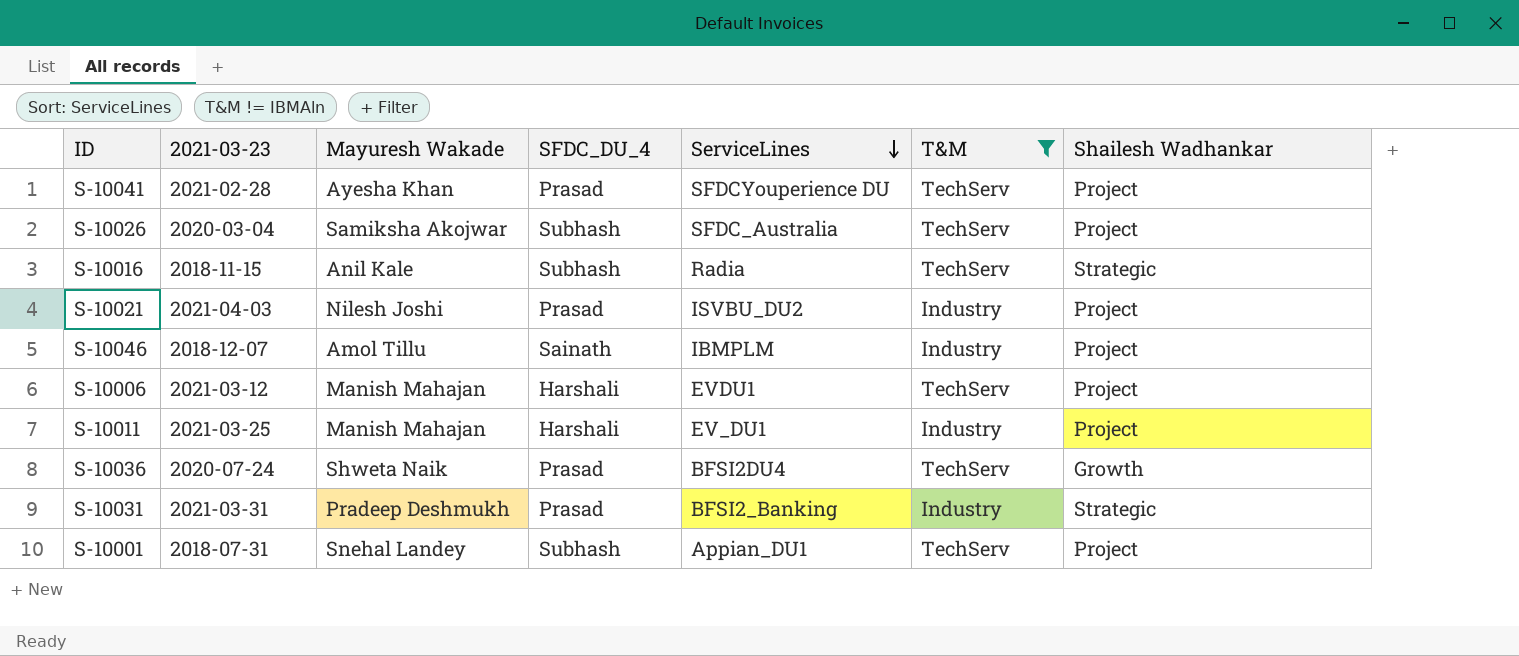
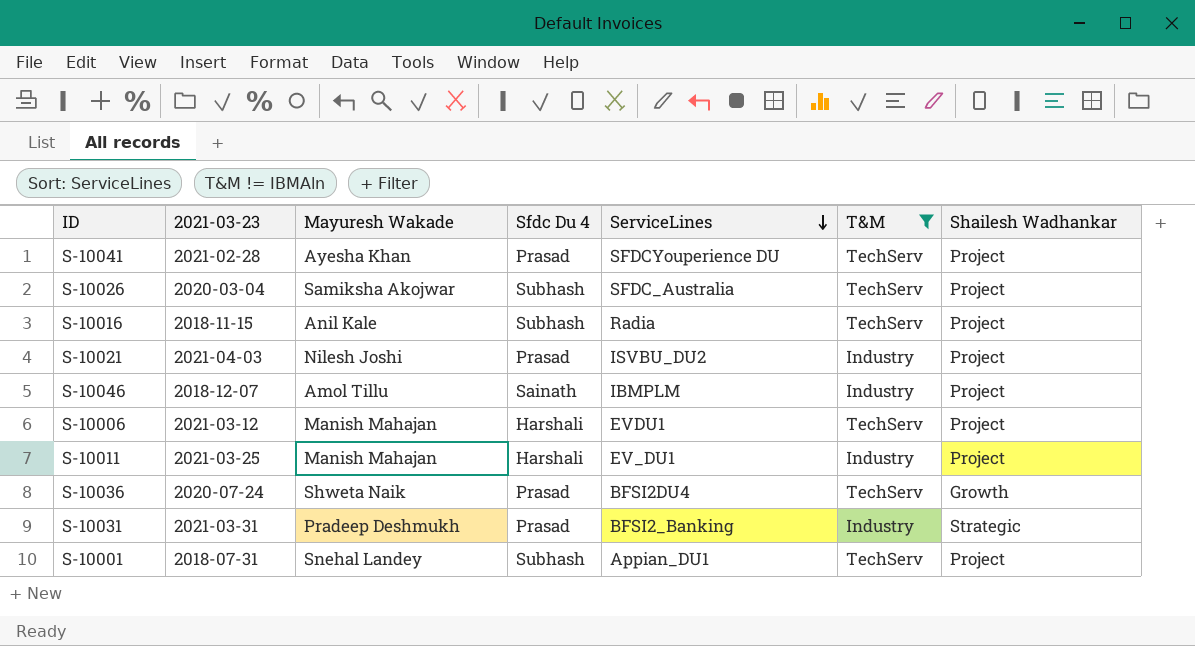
column name: SFDC_DU_4 -> Sfdc Du 4
S-10016 | Shailesh Wadhankar: Strategic -> Project

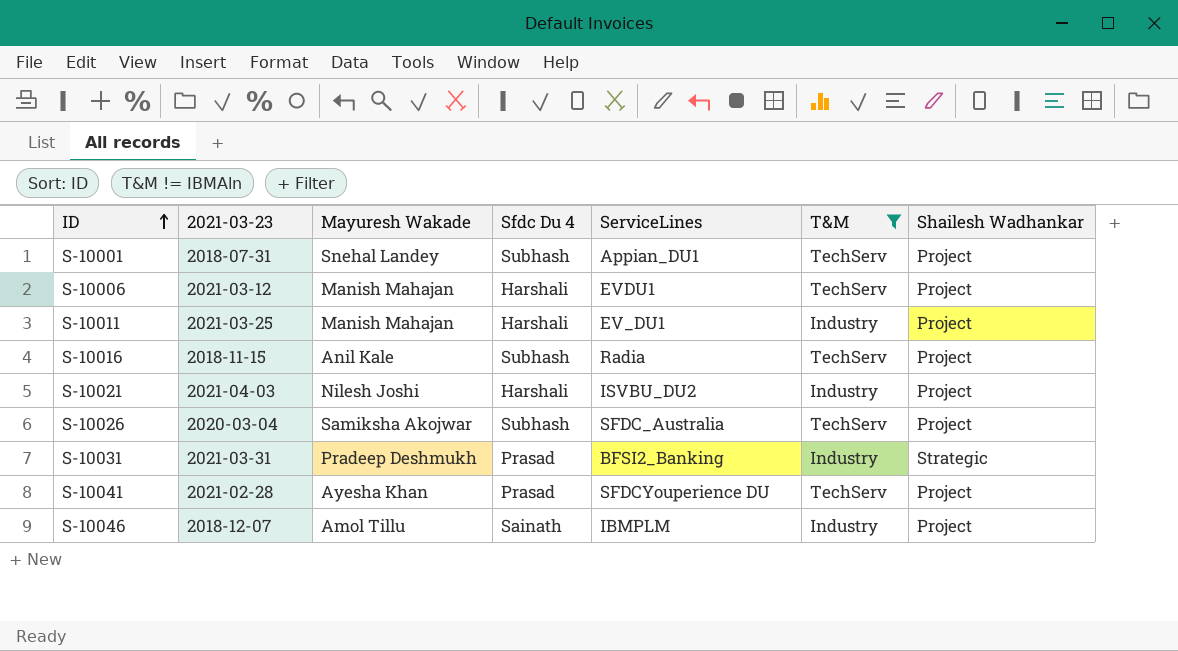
row order: ServiceLines descending -> ID ascending
row S-10036: 2020-07-24 | Shweta Naik | Prasad | BFSI2DU4 | TechServ | Growth -> none
S-10021 | Sfdc Du 4: Prasad -> Harshali

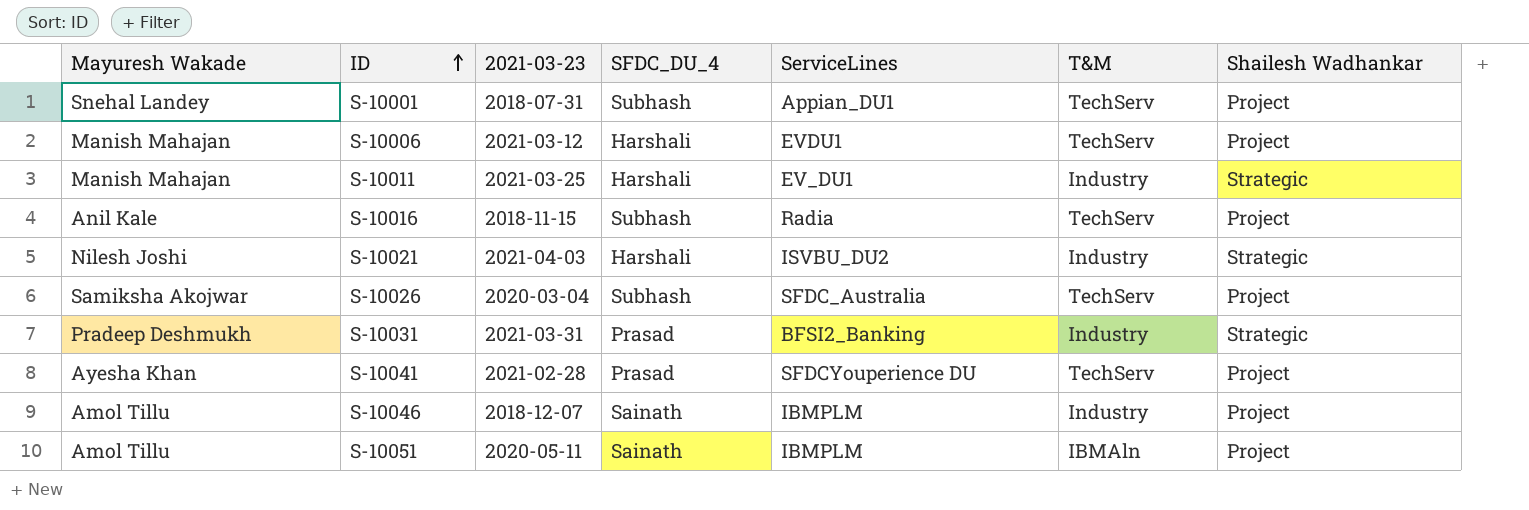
filter: T&M != IBMAln -> none
column Mayuresh Wakade | position: 3 -> 1
column name: Sfdc Du 4 -> SFDC_DU_4
S-10011 | Shailesh Wadhankar: Project -> Strategic
S-10021 | Shailesh Wadhankar: Project -> Strategic

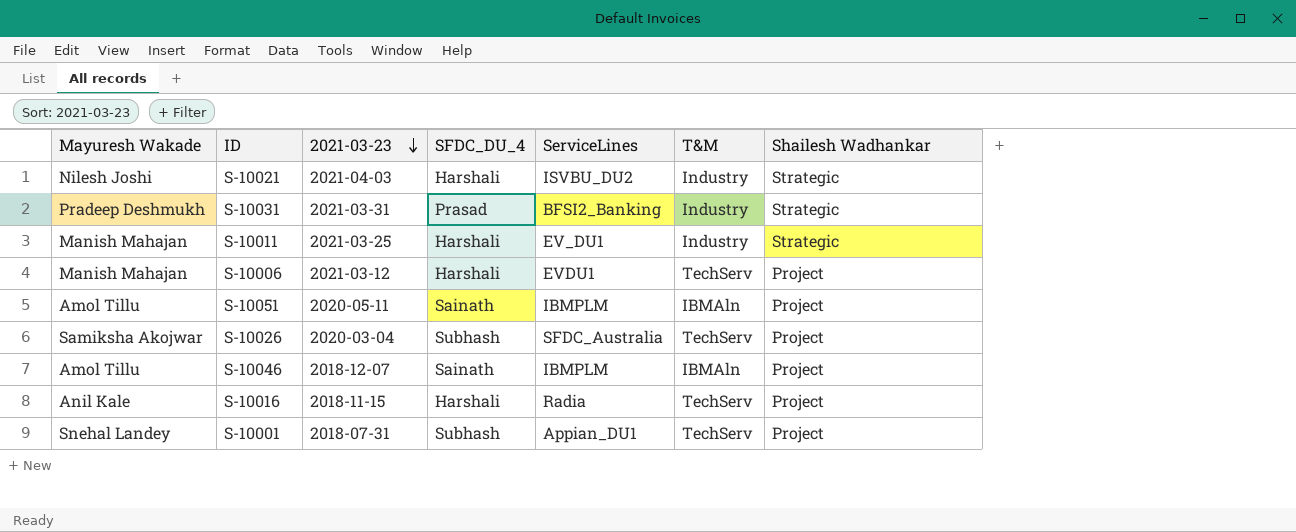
row order: ID ascending -> 2021-03-23 descending
row S-10041: Ayesha Khan | 2021-02-28 | Prasad | SFDCYouperience DU | TechServ | Project -> none
S-10046 | T&M: Industry -> IBMAln
S-10016 | SFDC_DU_4: Subhash -> Harshali

